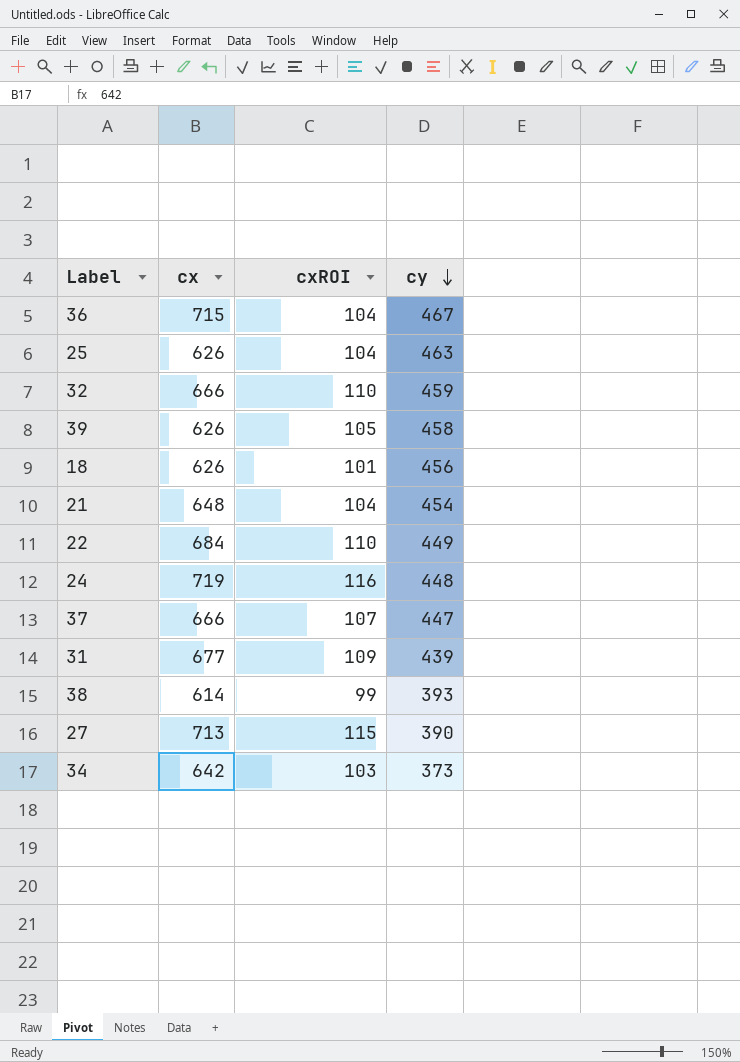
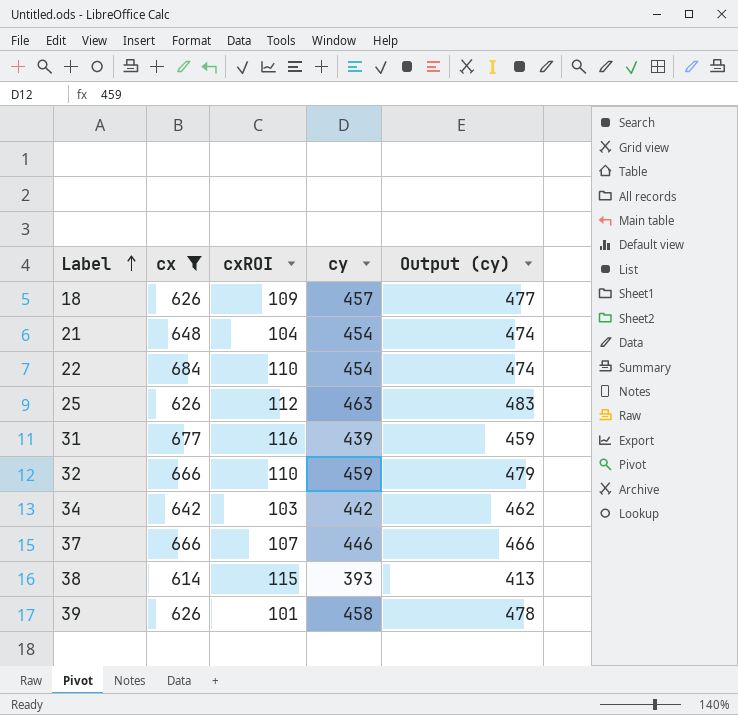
filter: none -> cx <= 684
row order: cy descending -> Label ascending
column Output (cy) | formula: none -> [cy] + 20
18 | cxROI: 101 -> 109
18 | cy: 456 -> 457
22 | cy: 449 -> 454
25 | cxROI: 104 -> 112
31 | cxROI: 109 -> 116
34 | cy: 373 -> 442
37 | cy: 447 -> 446
38 | cxROI: 99 -> 115
39 | cxROI: 105 -> 101

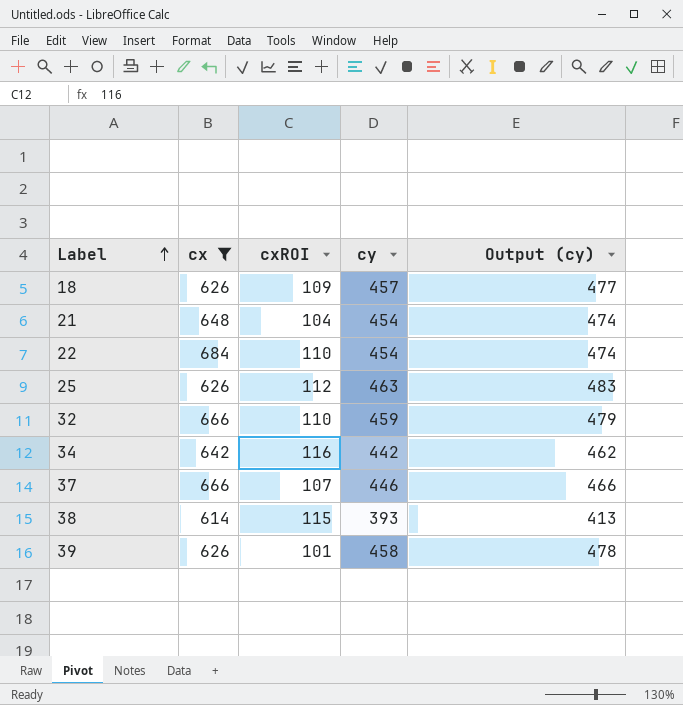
row 31: 677 | 116 | 439 | 459 -> none
34 | cxROI: 103 -> 116

